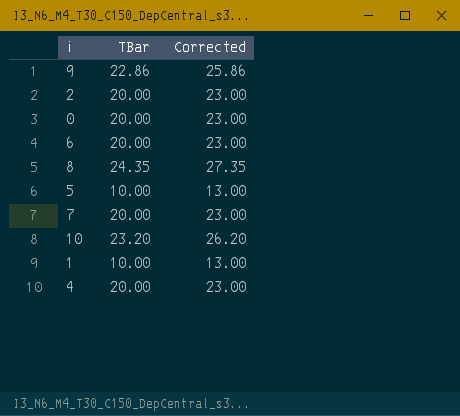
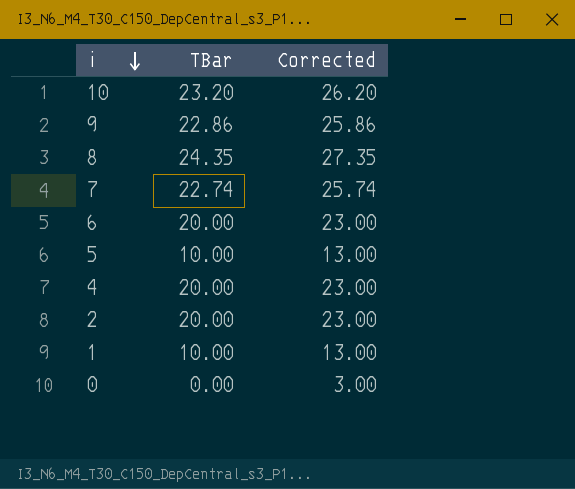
row order: none -> i descending
7 | TBar: 20.00 -> 22.74
7 | Corrected: 23.00 -> 25.74
0 | TBar: 20.00 -> 0.00
0 | Corrected: 23.00 -> 3.00

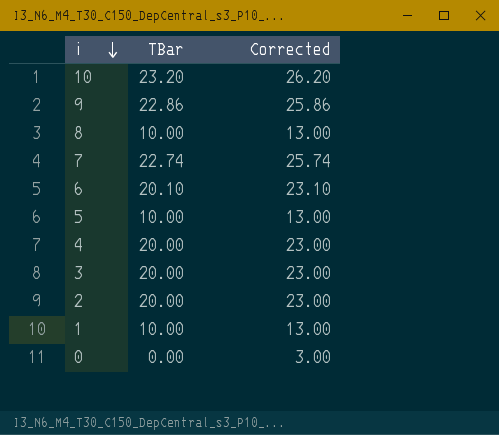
8 | TBar: 24.35 -> 10.00
8 | Corrected: 27.35 -> 13.00
6 | TBar: 20.00 -> 20.10
6 | Corrected: 23.00 -> 23.10
row 3: none -> 20.00 | 23.00

